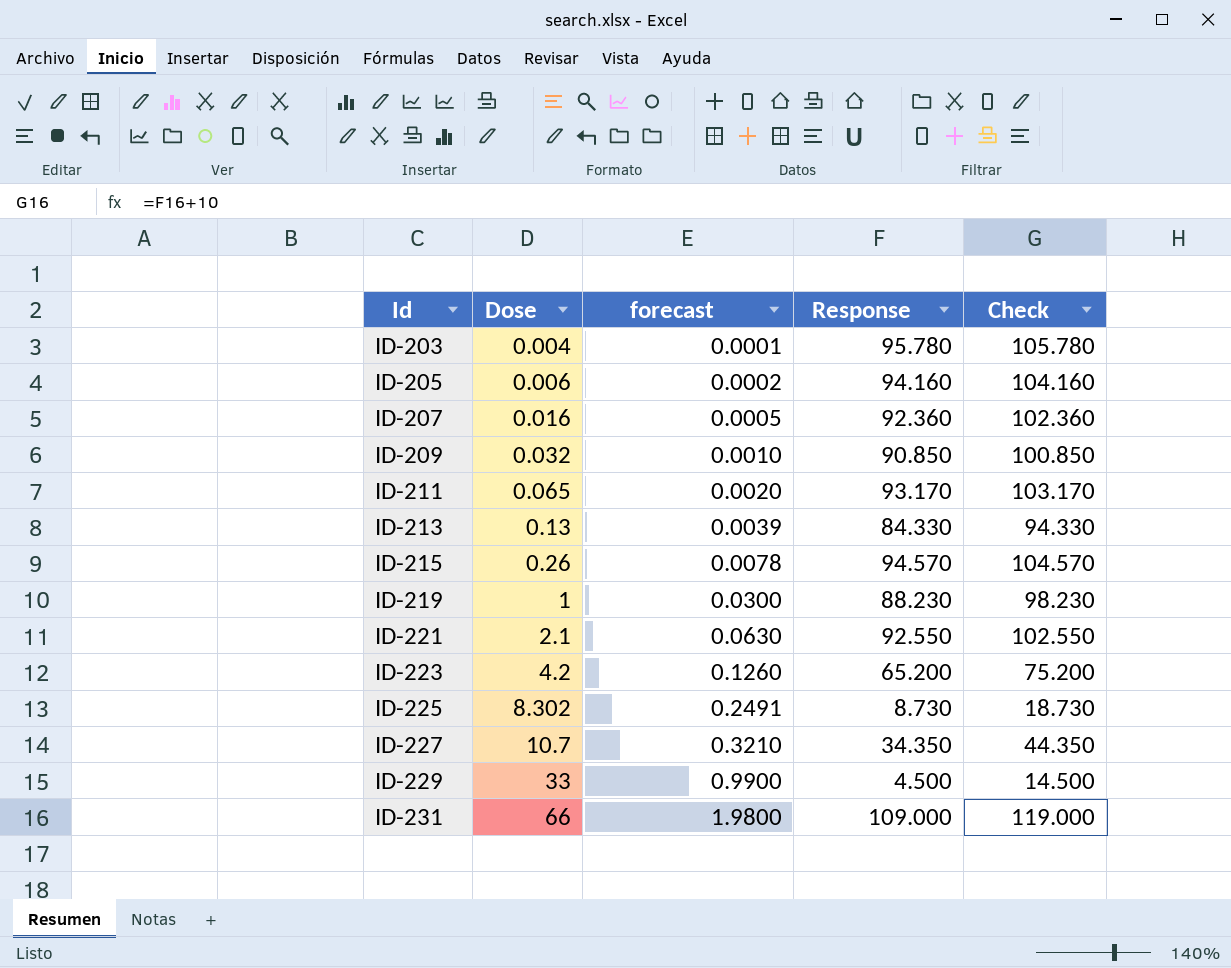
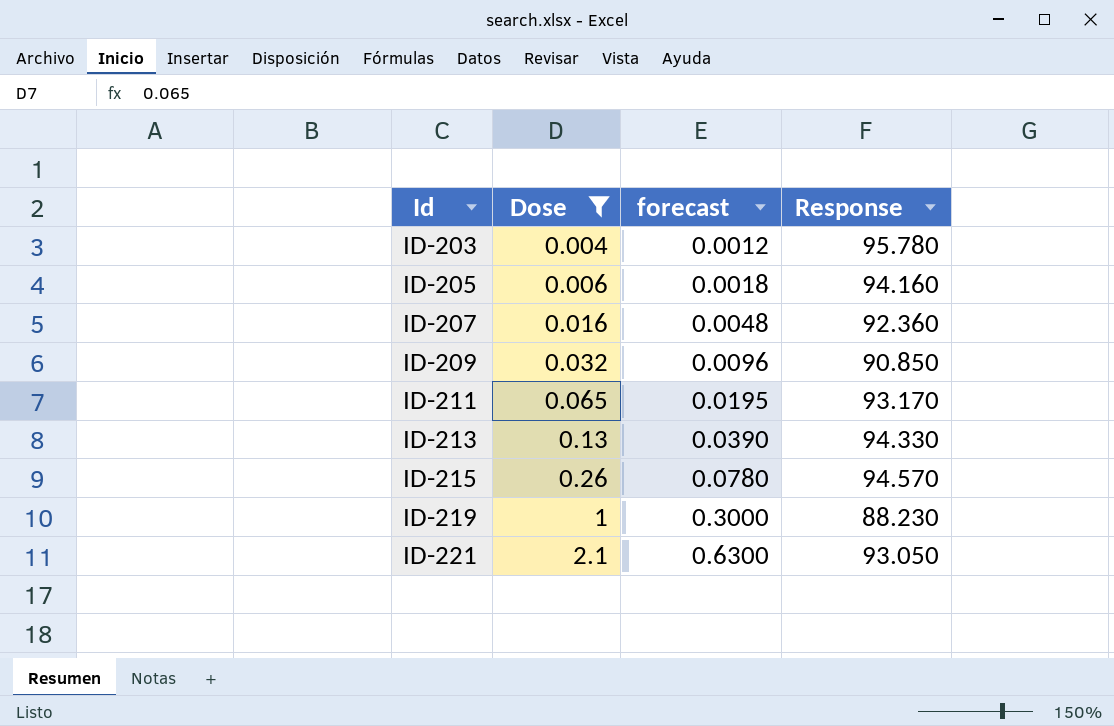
filter: none -> Dose <= 2.1
column Check | formula: [Response] + 10 -> none
column forecast | formula: [Dose] * 0.03 -> [Dose] * 0.3
ID-213 | Response: 84.330 -> 94.330
ID-221 | Response: 92.550 -> 93.050

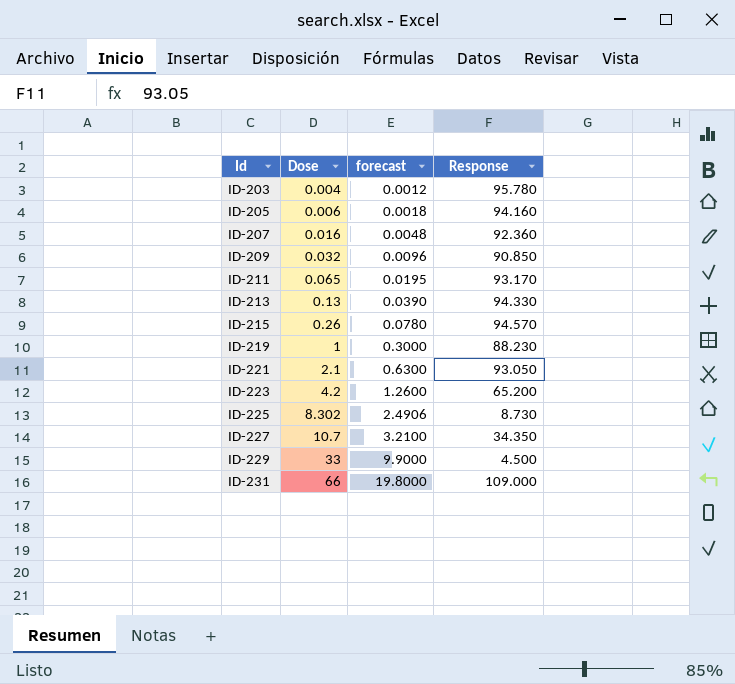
filter: Dose <= 2.1 -> none

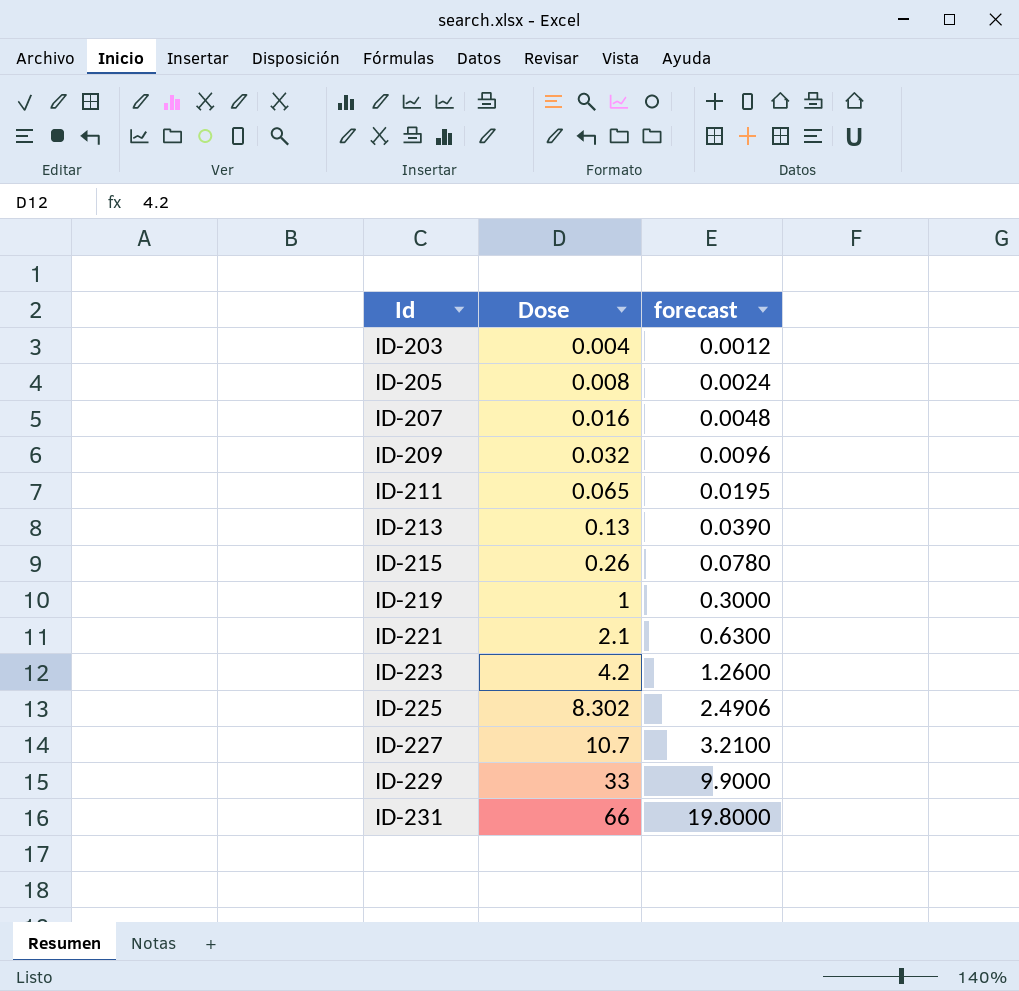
column Response | position: 4 -> none
ID-205 | Dose: 0.006 -> 0.008
ID-205 | forecast: 0.0018 -> 0.0024

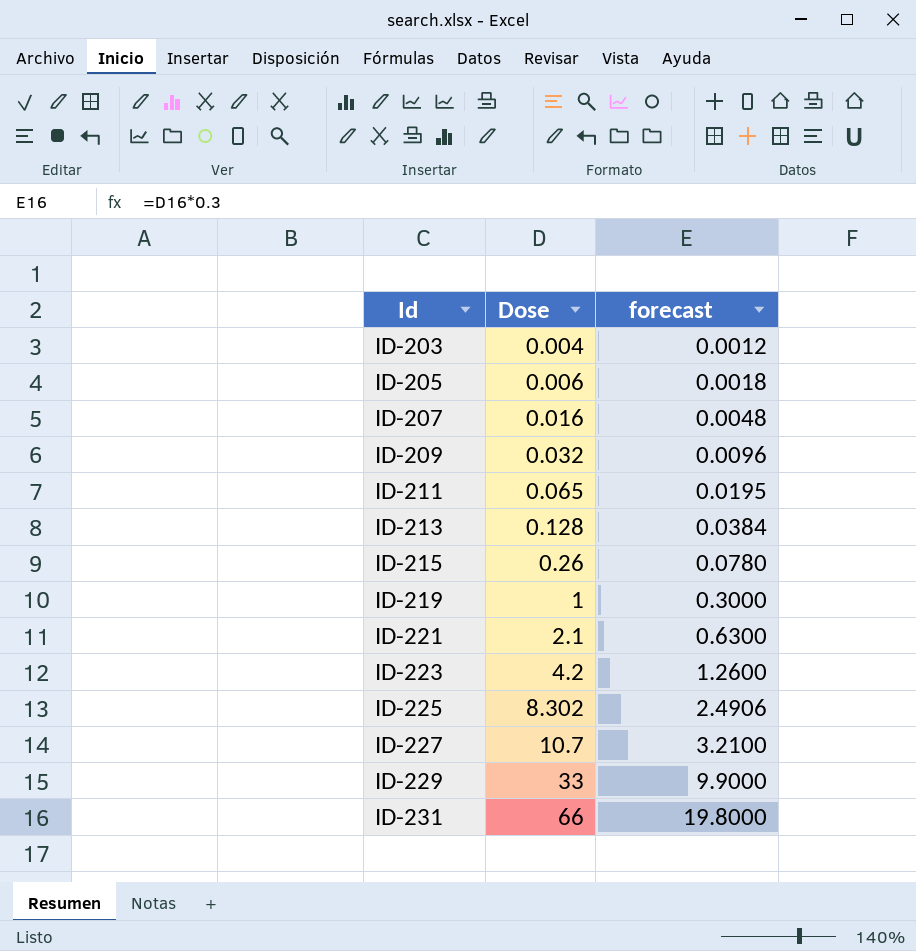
ID-205 | Dose: 0.008 -> 0.006
ID-205 | forecast: 0.0024 -> 0.0018
ID-213 | Dose: 0.13 -> 0.128
ID-213 | forecast: 0.0390 -> 0.0384

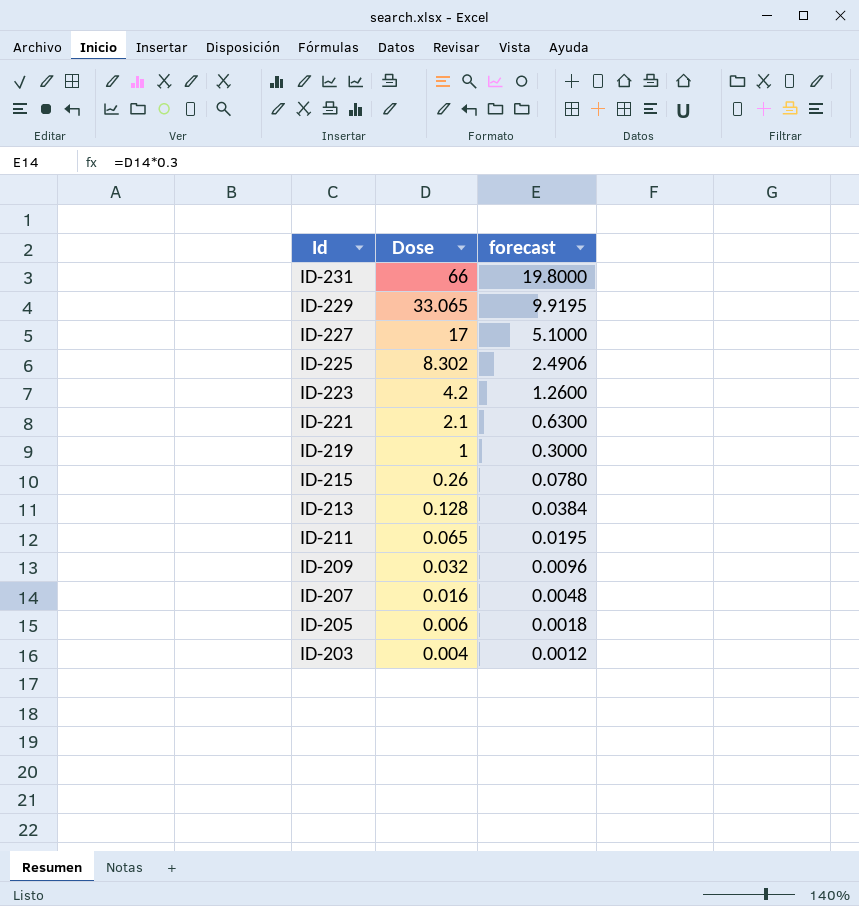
row order: Id ascending -> Id descending
ID-229 | Dose: 33 -> 33.065
ID-229 | forecast: 9.9000 -> 9.9195
ID-227 | Dose: 10.7 -> 17
ID-227 | forecast: 3.2100 -> 5.1000

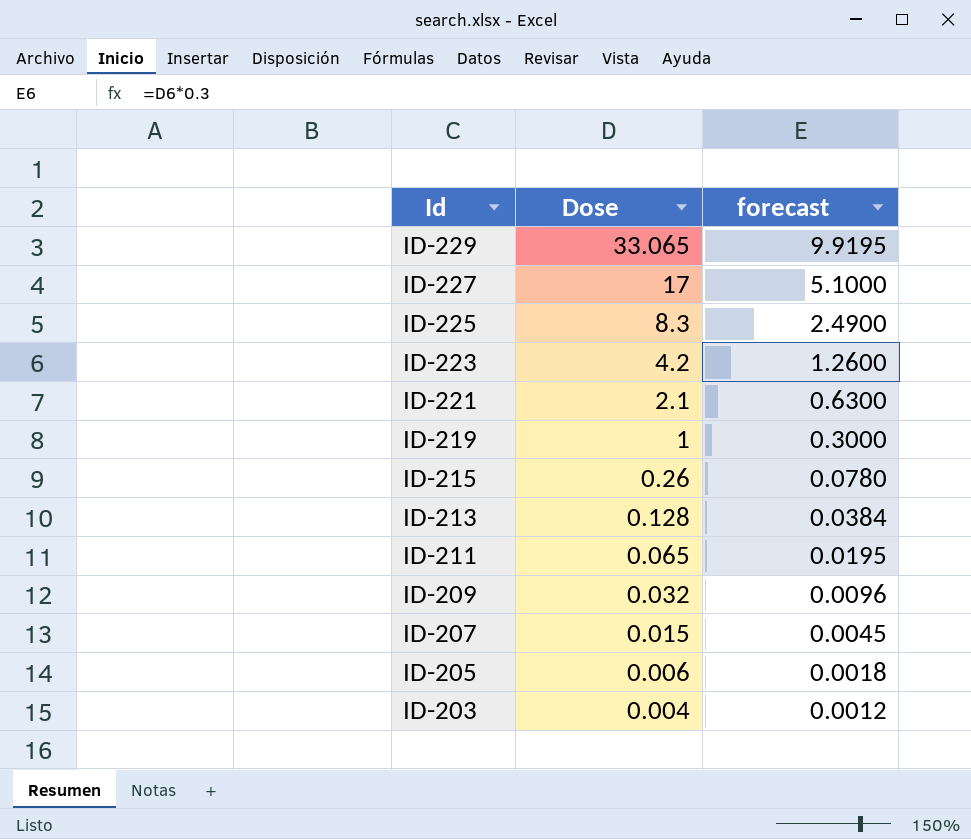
row ID-231: 66 | 19.8000 -> none
ID-225 | Dose: 8.302 -> 8.3
ID-225 | forecast: 2.4906 -> 2.4900
ID-207 | Dose: 0.016 -> 0.015
ID-207 | forecast: 0.0048 -> 0.0045

